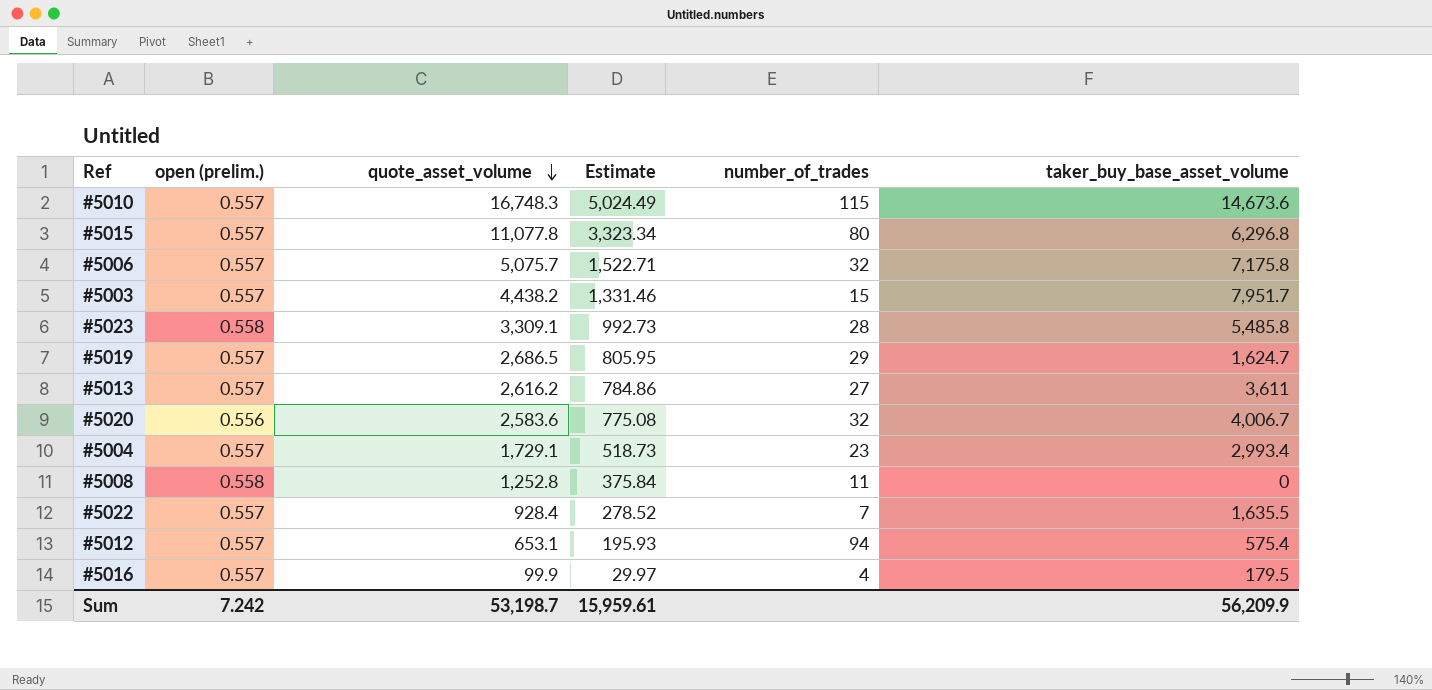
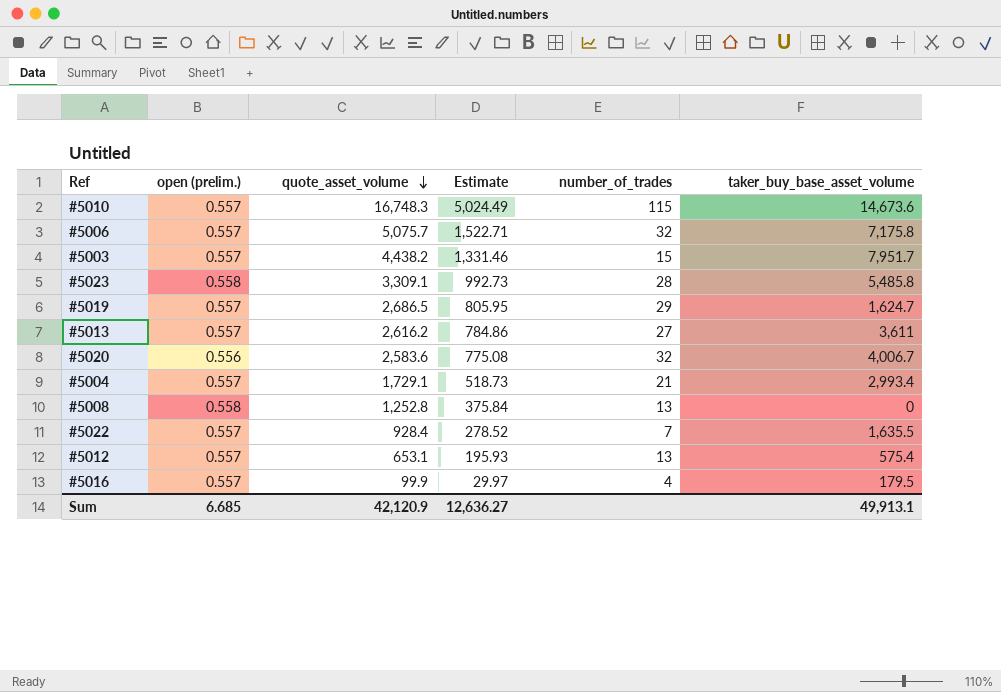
row #5015: 0.557 | 11,077.8 | 3,323.34 | 80 | 6,296.8 -> none
#5004 | number_of_trades: 23 -> 21
#5008 | number_of_trades: 11 -> 13
#5012 | number_of_trades: 94 -> 13
Sum | open (prelim.): 7.242 -> 6.685
Sum | quote_asset_volume: 53,198.7 -> 42,120.9
Sum | Estimate: 15,959.61 -> 12,636.27
Sum | taker_buy_base_asset_volume: 56,209.9 -> 49,913.1

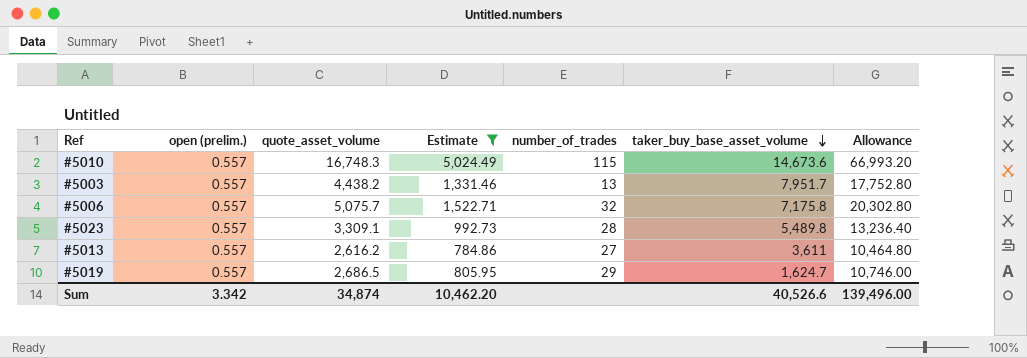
filter: none -> Estimate >= 784.86
row order: quote_asset_volume descending -> taker_buy_base_asset_volume descending
column Allowance | formula: none -> [quote_asset_volume] * 4
#5003 | number_of_trades: 15 -> 13
#5023 | open (prelim.): 0.558 -> 0.557
#5023 | taker_buy_base_asset_volume: 5,485.8 -> 5,489.8
Sum | open (prelim.): 6.685 -> 3.342
Sum | quote_asset_volume: 42,120.9 -> 34,874
Sum | Estimate: 12,636.27 -> 10,462.20
Sum | taker_buy_base_asset_volume: 49,913.1 -> 40,526.6

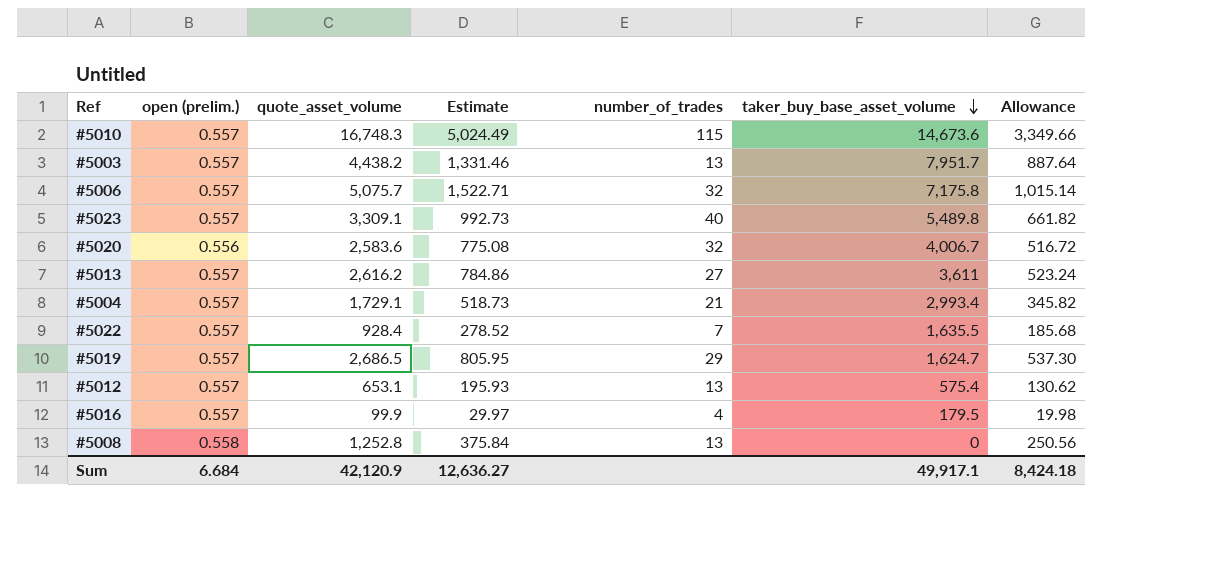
filter: Estimate >= 784.86 -> none
column Allowance | formula: [quote_asset_volume] * 4 -> [quote_asset_volume] * 0.2
#5023 | number_of_trades: 28 -> 40
Sum | open (prelim.): 3.342 -> 6.684
Sum | quote_asset_volume: 34,874 -> 42,120.9
Sum | Estimate: 10,462.20 -> 12,636.27
Sum | taker_buy_base_asset_volume: 40,526.6 -> 49,917.1
Sum | Allowance: 139,496.00 -> 8,424.18

